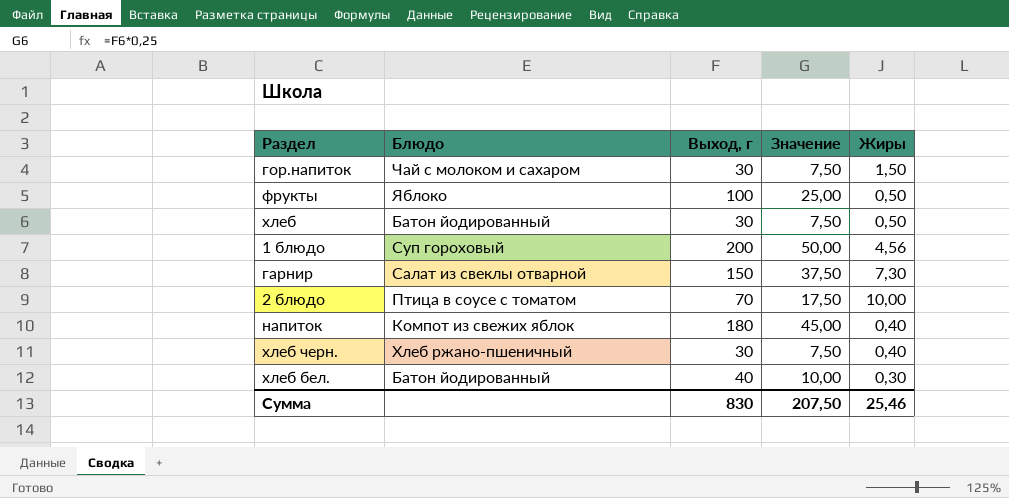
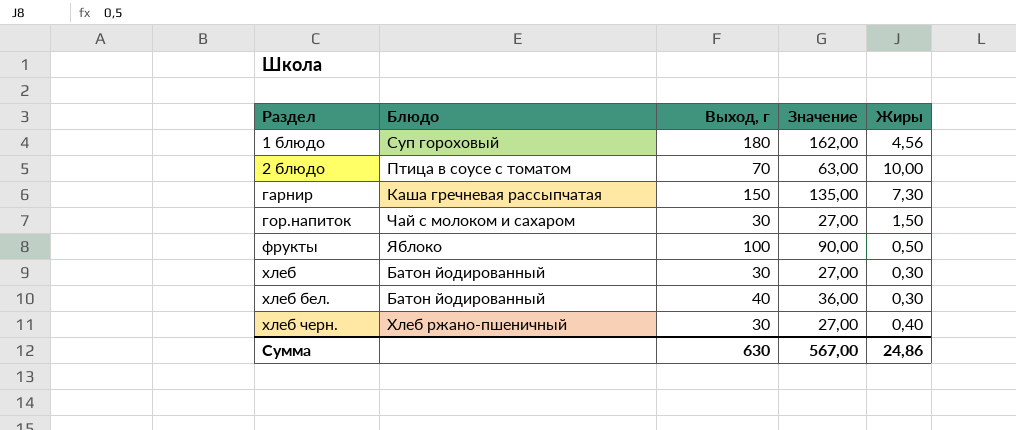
row order: none -> Раздел ascending
column Значение | formula: [Выход, г] * 0,25 -> [Выход, г] * 0,9
row напиток: Компот из свежих яблок | 180 | 45,00 | 0,40 -> none
1 блюдо | Выход, г: 200 -> 180
гарнир | Блюдо: Салат из свеклы отварной -> Каша гречневая рассыпчатая
хлеб | Жиры: 0,50 -> 0,30
Сумма | Выход, г: 830 -> 630
Сумма | Значение: 207,50 -> 567,00
Сумма | Жиры: 25,46 -> 24,86

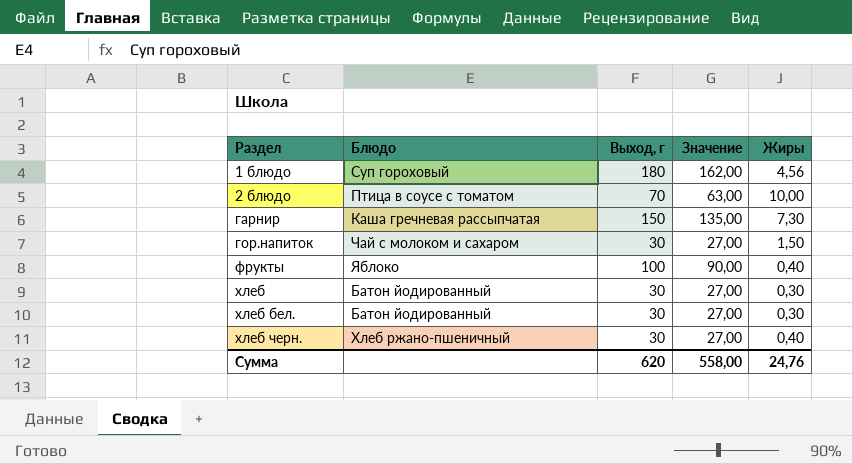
фрукты | Жиры: 0,50 -> 0,40
хлеб бел. | Выход, г: 40 -> 30
хлеб бел. | Значение: 36,00 -> 27,00
Сумма | Выход, г: 630 -> 620
Сумма | Значение: 567,00 -> 558,00
Сумма | Жиры: 24,86 -> 24,76

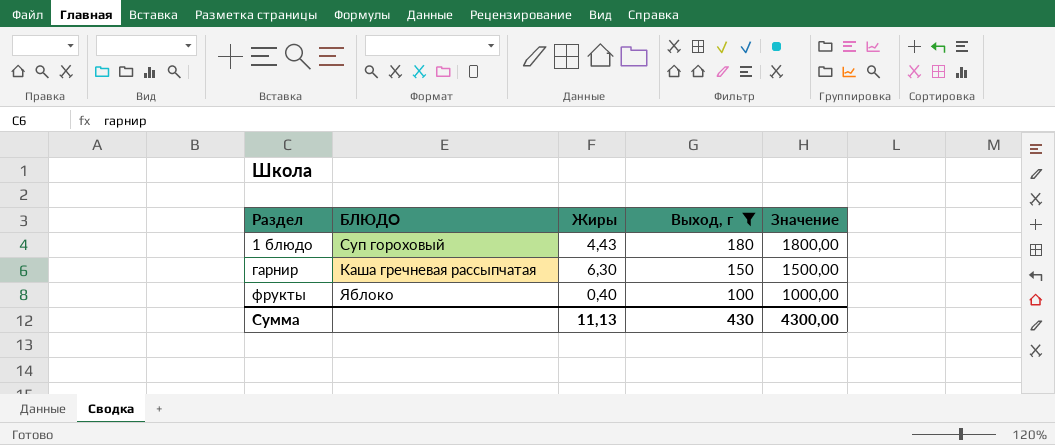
filter: none -> Выход, г >= 100
column name: Блюдо -> БЛЮДО
column Жиры | position: 5 -> 3
column Значение | formula: [Выход, г] * 0,9 -> [Выход, г] * 10
1 блюдо | Жиры: 4,56 -> 4,43
гарнир | Жиры: 7,30 -> 6,30
Сумма | Жиры: 24,76 -> 11,13
Сумма | Выход, г: 620 -> 430
Сумма | Значение: 558,00 -> 4300,00

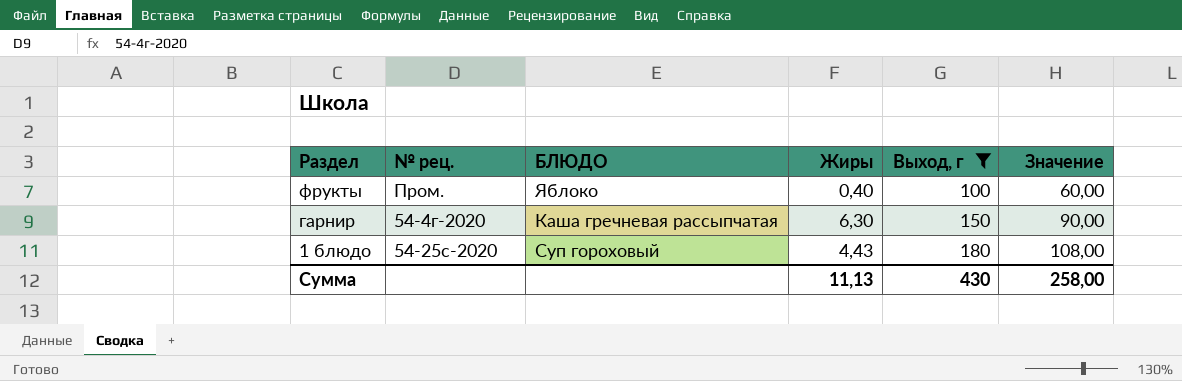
row order: Раздел ascending -> Раздел descending
column № рец. | position: none -> 2
column Значение | formula: [Выход, г] * 10 -> [Выход, г] * 0,6
Сумма | Значение: 4300,00 -> 258,00

